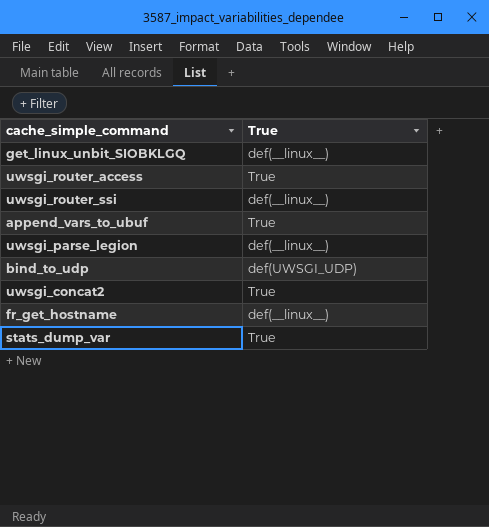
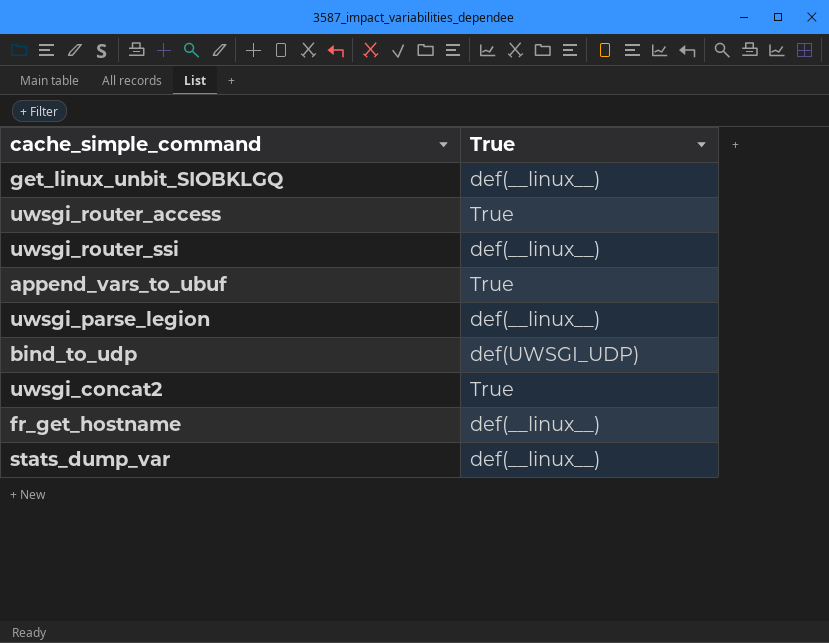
stats_dump_var | True: True -> def(__linux__)

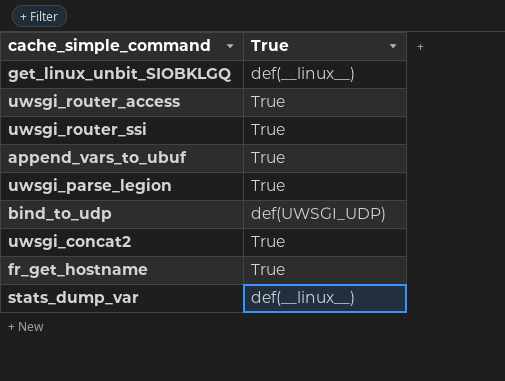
uwsgi_router_ssi | True: def(__linux__) -> True
uwsgi_parse_legion | True: def(__linux__) -> True
fr_get_hostname | True: def(__linux__) -> True

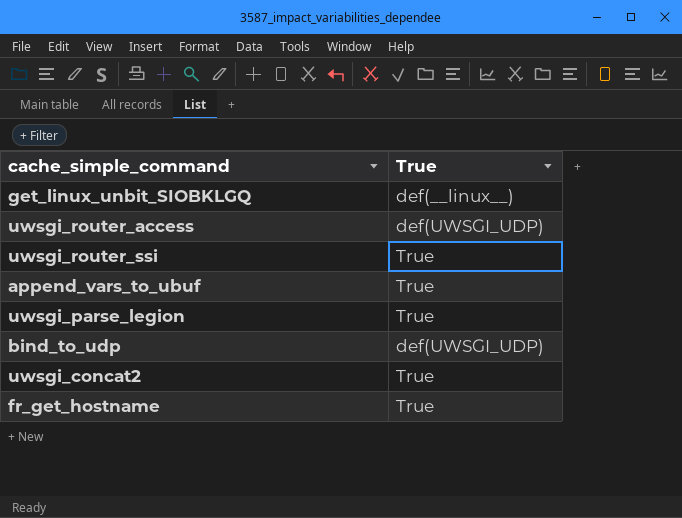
row stats_dump_var: def(__linux__) -> none
uwsgi_router_access | True: True -> def(UWSGI_UDP)

